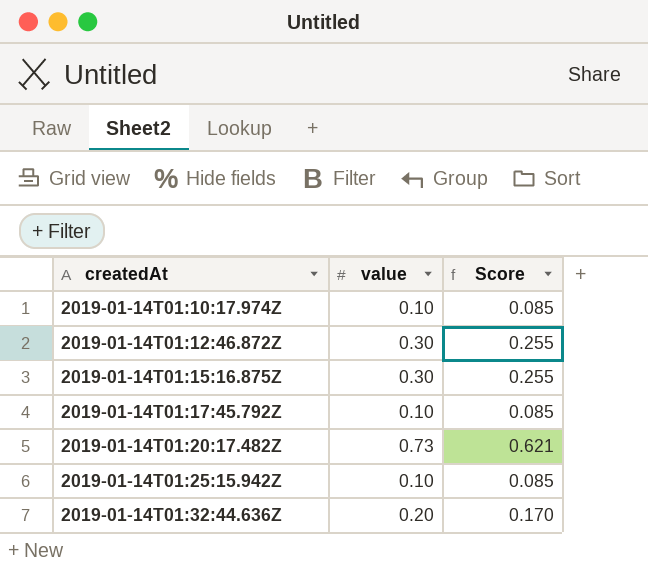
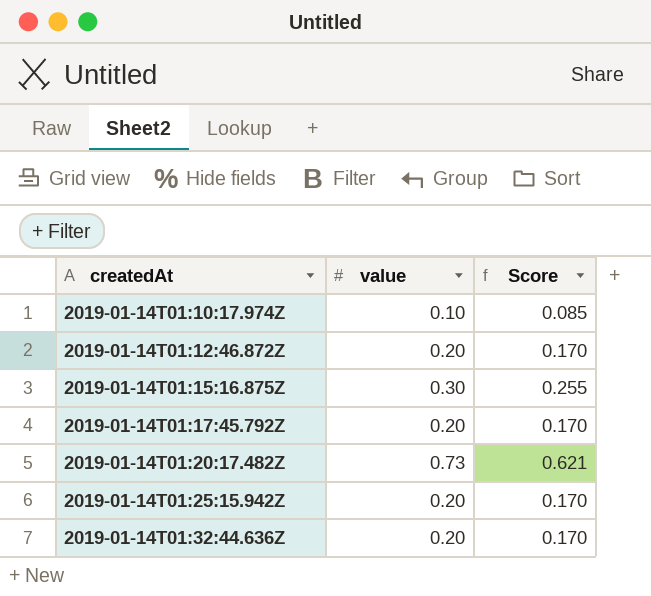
2019-01-14T01:12:46.872Z | value: 0.30 -> 0.20
2019-01-14T01:12:46.872Z | Score: 0.255 -> 0.170
2019-01-14T01:17:45.792Z | value: 0.10 -> 0.20
2019-01-14T01:17:45.792Z | Score: 0.085 -> 0.170
2019-01-14T01:25:15.942Z | value: 0.10 -> 0.20
2019-01-14T01:25:15.942Z | Score: 0.085 -> 0.170

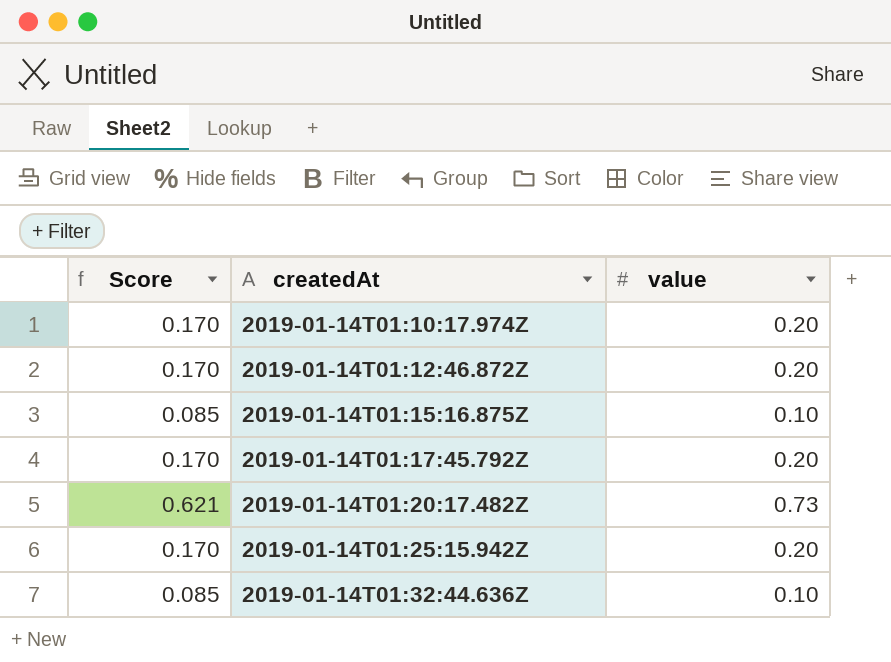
column Score | position: 3 -> 1
2019-01-14T01:10:17.974Z | Score: 0.085 -> 0.170
2019-01-14T01:10:17.974Z | value: 0.10 -> 0.20
2019-01-14T01:15:16.875Z | Score: 0.255 -> 0.085
2019-01-14T01:15:16.875Z | value: 0.30 -> 0.10
2019-01-14T01:32:44.636Z | Score: 0.170 -> 0.085
2019-01-14T01:32:44.636Z | value: 0.20 -> 0.10

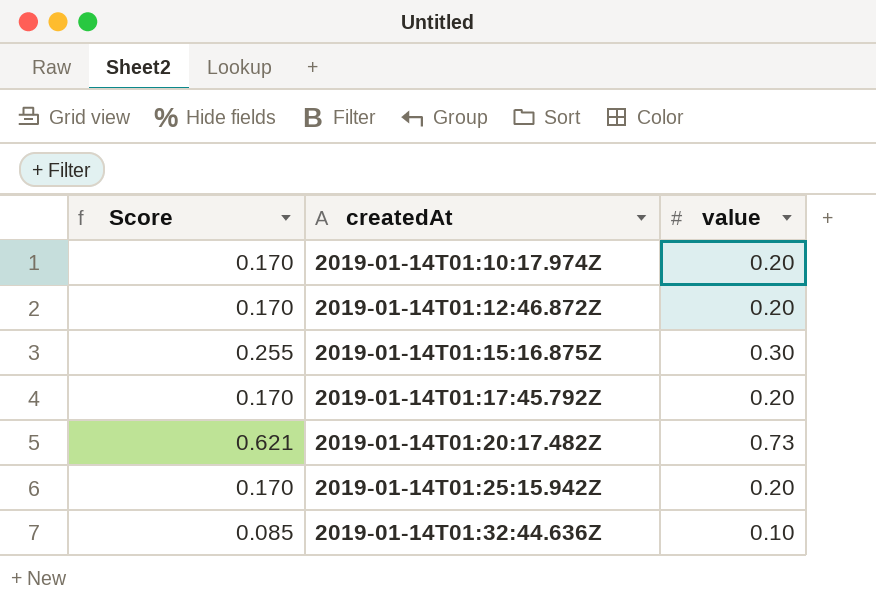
2019-01-14T01:15:16.875Z | Score: 0.085 -> 0.255
2019-01-14T01:15:16.875Z | value: 0.10 -> 0.30

